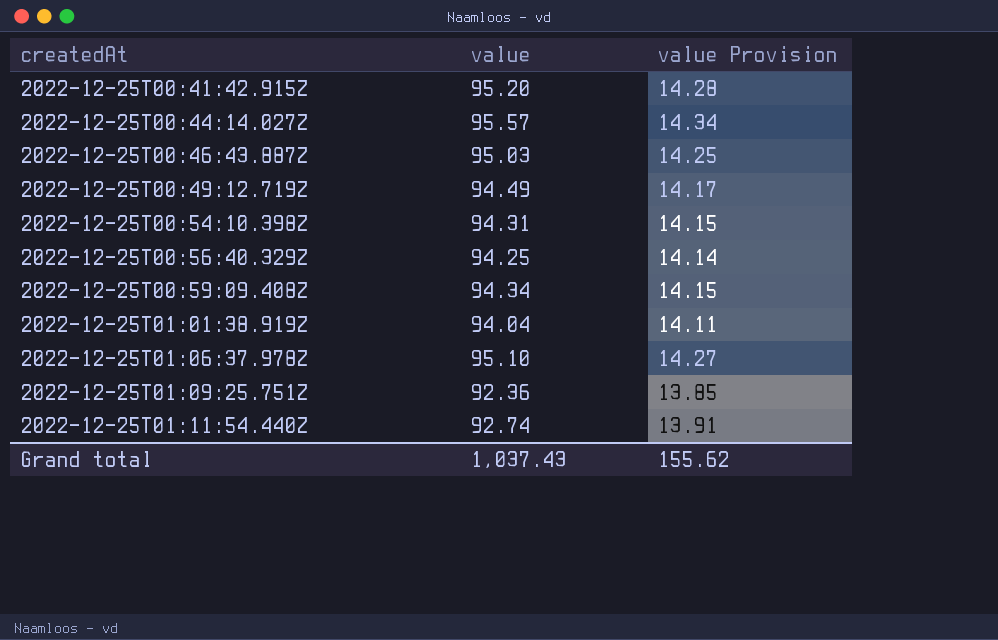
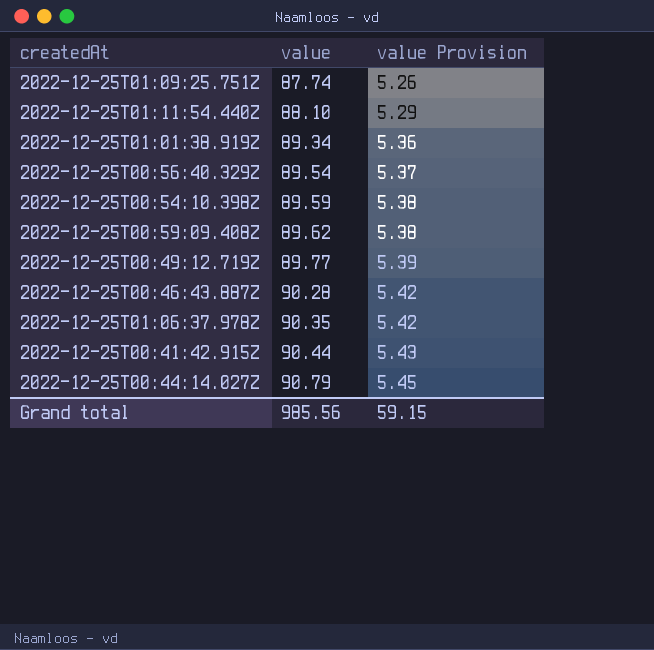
row order: createdAt ascending -> value ascending
column value Provision | formula: [value] * 0.15 -> [value] * 0.06
2022-12-25T01:09:25.751Z | value: 92.36 -> 87.74
2022-12-25T01:11:54.440Z | value: 92.74 -> 88.10
2022-12-25T01:01:38.919Z | value: 94.04 -> 89.34
2022-12-25T00:56:40.329Z | value: 94.25 -> 89.54
2022-12-25T00:54:10.398Z | value: 94.31 -> 89.59
2022-12-25T00:59:09.408Z | value: 94.34 -> 89.62
2022-12-25T00:49:12.719Z | value: 94.49 -> 89.77
2022-12-25T00:46:43.887Z | value: 95.03 -> 90.28
2022-12-25T01:06:37.978Z | value: 95.10 -> 90.35
2022-12-25T00:41:42.915Z | value: 95.20 -> 90.44
2022-12-25T00:44:14.027Z | value: 95.57 -> 90.79
Grand total | value: 1,037.43 -> 985.56
Grand total | value Provision: 155.62 -> 59.15

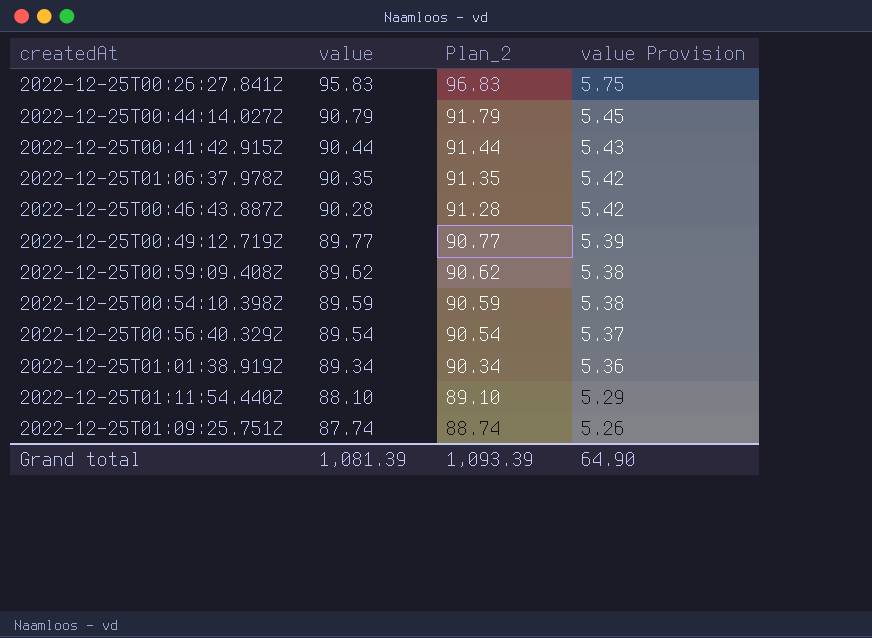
row order: value ascending -> value descending
column Plan_2 | formula: none -> [value] + 1
row 2022-12-25T00:26:27.841Z: none -> 95.83 | 96.83 | 5.75
Grand total | value: 985.56 -> 1,081.39
Grand total | value Provision: 59.15 -> 64.90

